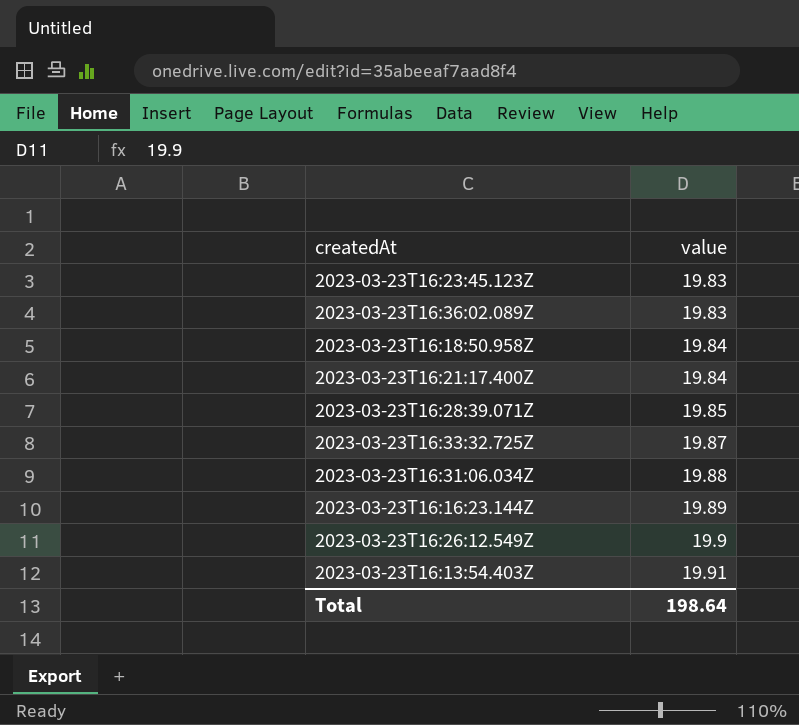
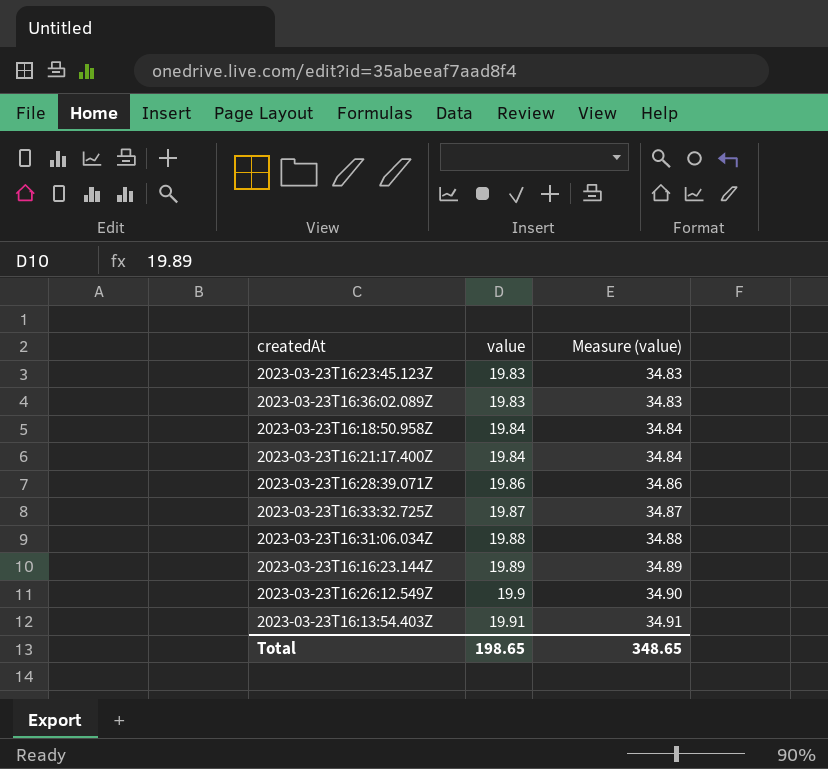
column Measure (value) | formula: none -> [value] + 15
2023-03-23T16:28:39.071Z | value: 19.85 -> 19.86
Total | value: 198.64 -> 198.65

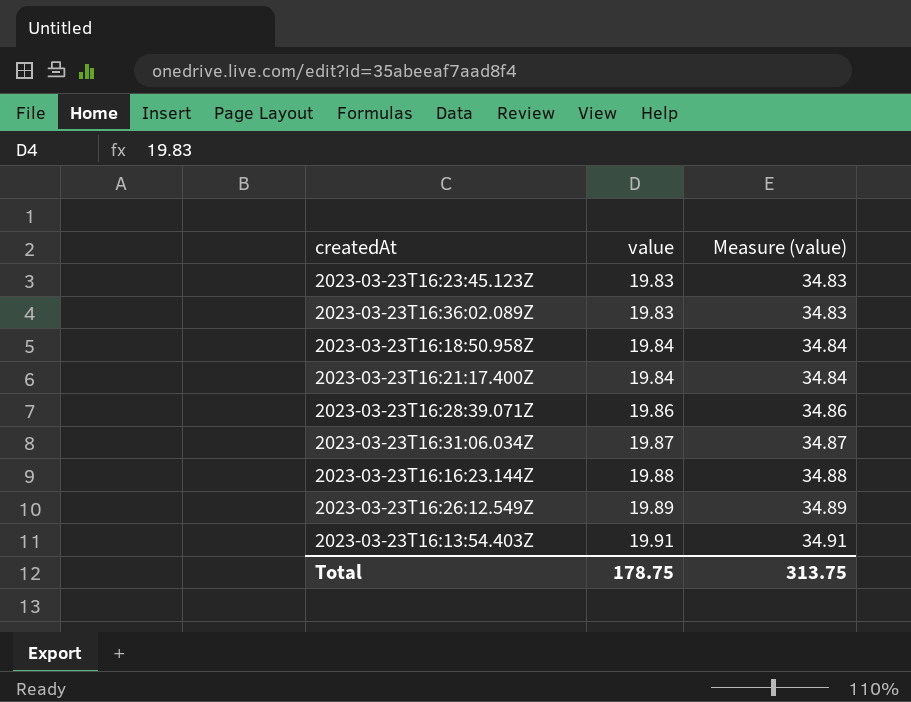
row 2023-03-23T16:33:32.725Z: 19.87 | 34.87 -> none
2023-03-23T16:31:06.034Z | value: 19.88 -> 19.87
2023-03-23T16:31:06.034Z | Measure (value): 34.88 -> 34.87
2023-03-23T16:16:23.144Z | value: 19.89 -> 19.88
2023-03-23T16:16:23.144Z | Measure (value): 34.89 -> 34.88
2023-03-23T16:26:12.549Z | value: 19.9 -> 19.89
2023-03-23T16:26:12.549Z | Measure (value): 34.90 -> 34.89
Total | value: 198.65 -> 178.75
Total | Measure (value): 348.65 -> 313.75

